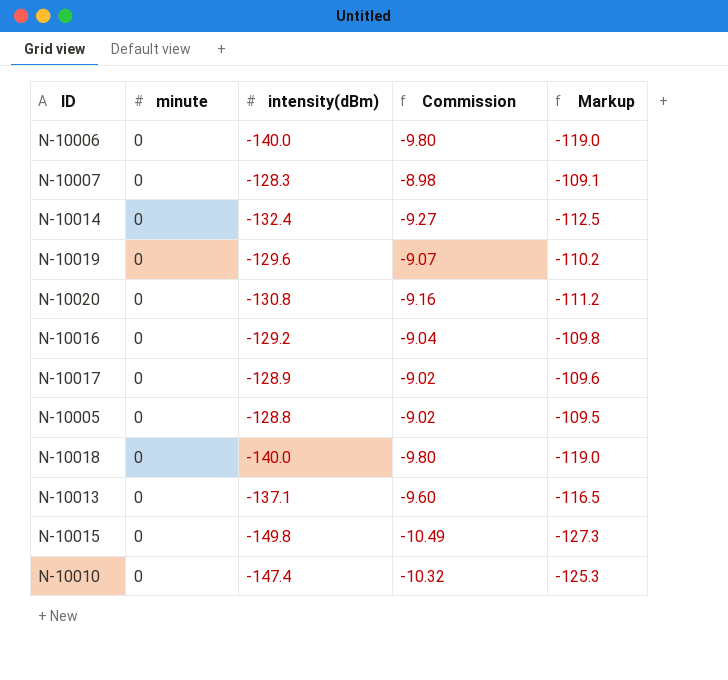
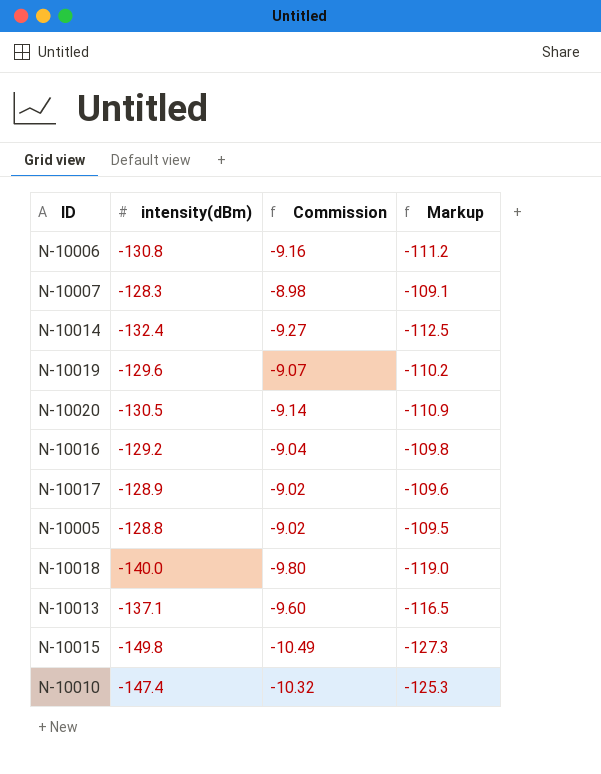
column minute | position: 2 -> none
N-10006 | intensity(dBm): -140.0 -> -130.8
N-10006 | Commission: -9.80 -> -9.16
N-10006 | Markup: -119.0 -> -111.2
N-10020 | intensity(dBm): -130.8 -> -130.5
N-10020 | Commission: -9.16 -> -9.14
N-10020 | Markup: -111.2 -> -110.9

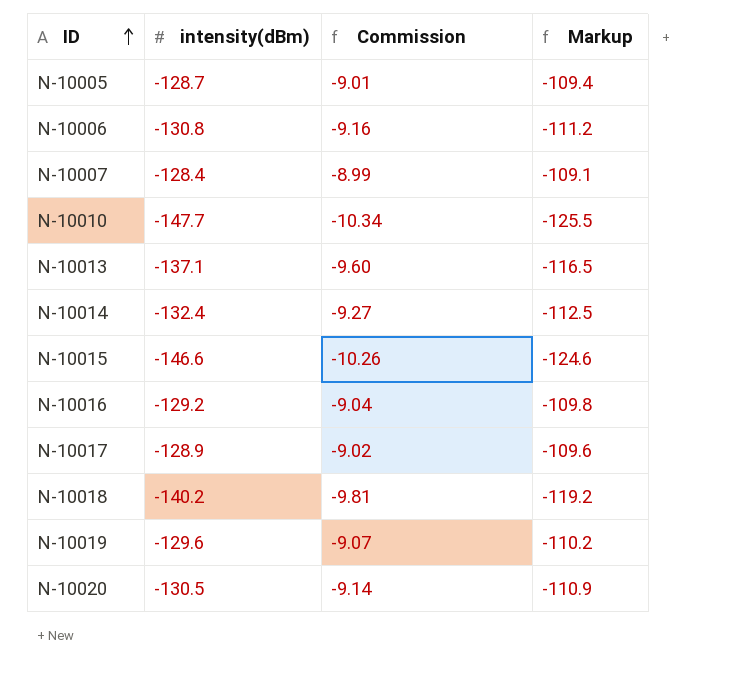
row order: none -> ID ascending
N-10005 | intensity(dBm): -128.8 -> -128.7
N-10005 | Commission: -9.02 -> -9.01
N-10005 | Markup: -109.5 -> -109.4
N-10007 | intensity(dBm): -128.3 -> -128.4
N-10007 | Commission: -8.98 -> -8.99
N-10010 | intensity(dBm): -147.4 -> -147.7
N-10010 | Commission: -10.32 -> -10.34
N-10010 | Markup: -125.3 -> -125.5
N-10015 | intensity(dBm): -149.8 -> -146.6
N-10015 | Commission: -10.49 -> -10.26
N-10015 | Markup: -127.3 -> -124.6
N-10018 | intensity(dBm): -140.0 -> -140.2
N-10018 | Commission: -9.80 -> -9.81
N-10018 | Markup: -119.0 -> -119.2

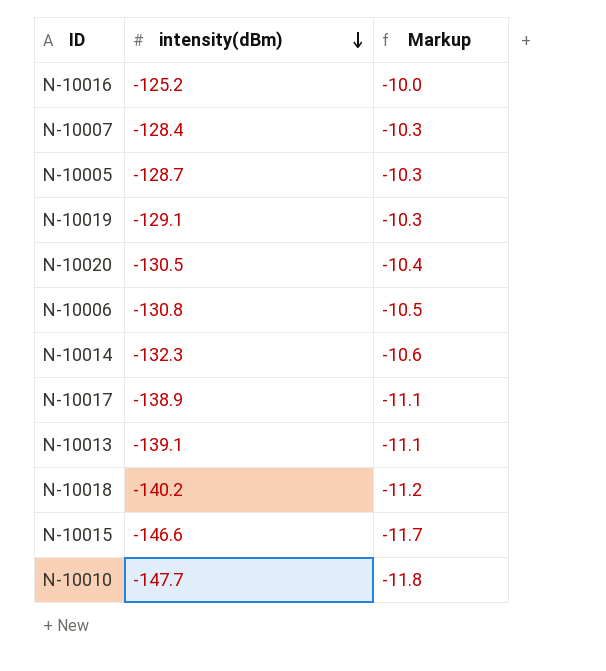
row order: ID ascending -> intensity(dBm) descending
column Commission | formula: [intensity(dBm)] * 0.07 -> none
column Markup | formula: [intensity(dBm)] * 0.85 -> [intensity(dBm)] * 0.08
N-10016 | intensity(dBm): -129.2 -> -125.2
N-10019 | intensity(dBm): -129.6 -> -129.1
N-10014 | intensity(dBm): -132.4 -> -132.3
N-10017 | intensity(dBm): -128.9 -> -138.9
N-10013 | intensity(dBm): -137.1 -> -139.1

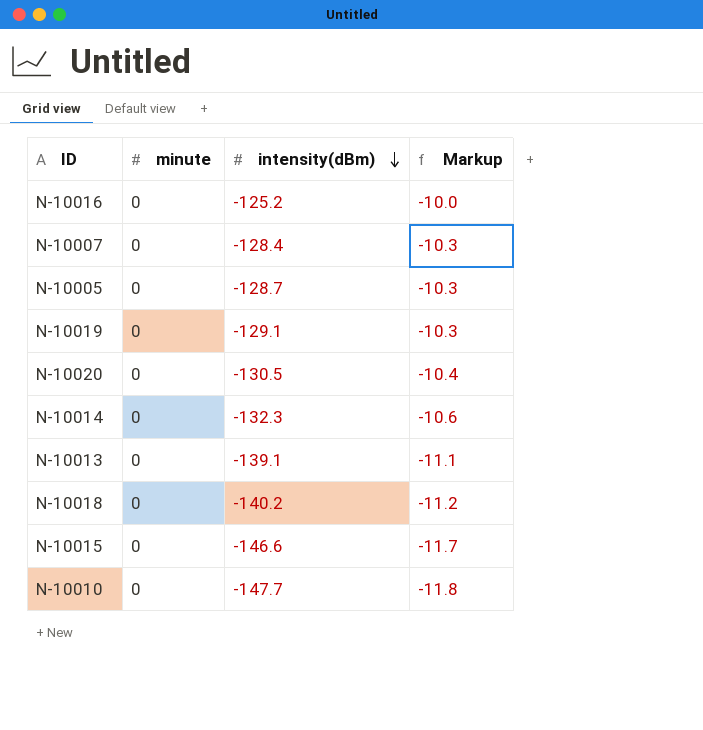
column minute | position: none -> 2
row N-10006: -130.8 | -10.5 -> none
row N-10017: -138.9 | -11.1 -> none

